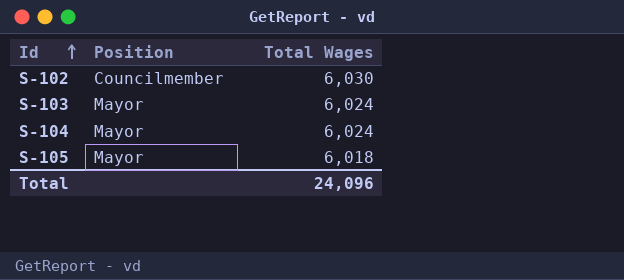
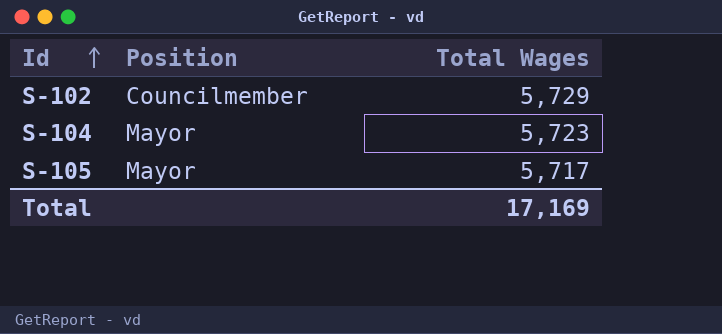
row S-103: Mayor | 6,024 -> none
S-102 | Total Wages: 6,030 -> 5,729
S-104 | Total Wages: 6,024 -> 5,723
S-105 | Total Wages: 6,018 -> 5,717
Total | Total Wages: 24,096 -> 17,169

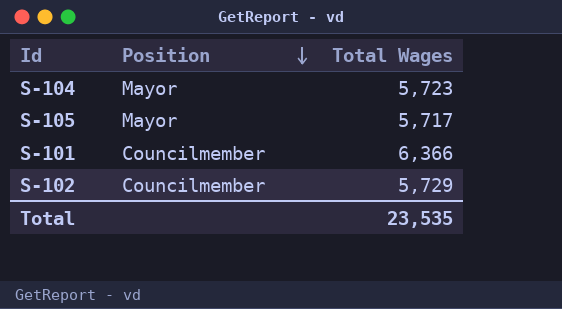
row order: Id ascending -> Position descending
row S-101: none -> Councilmember | 6,366
Total | Total Wages: 17,169 -> 23,535

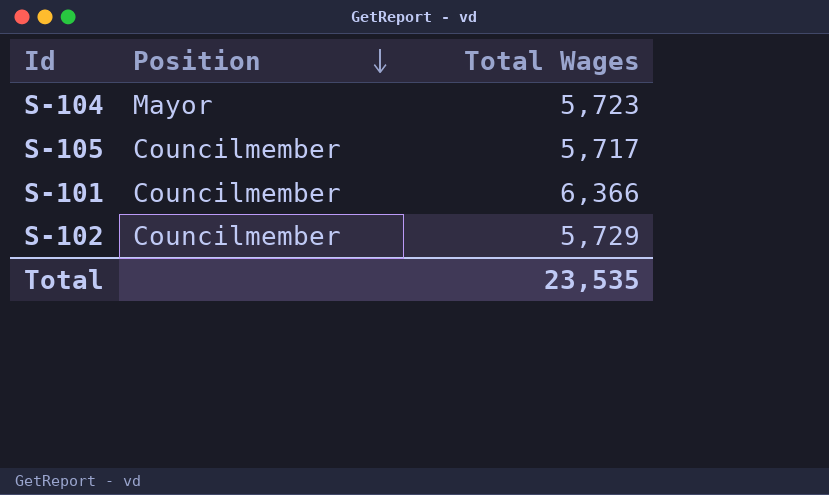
S-105 | Position: Mayor -> Councilmember

